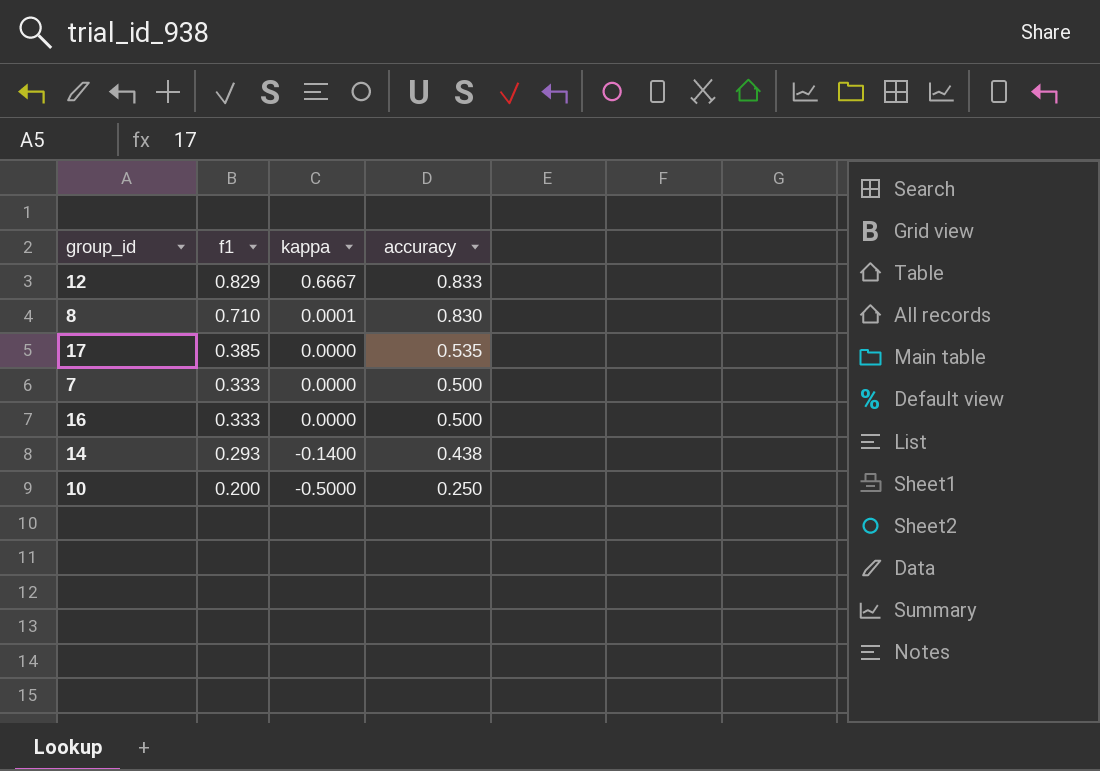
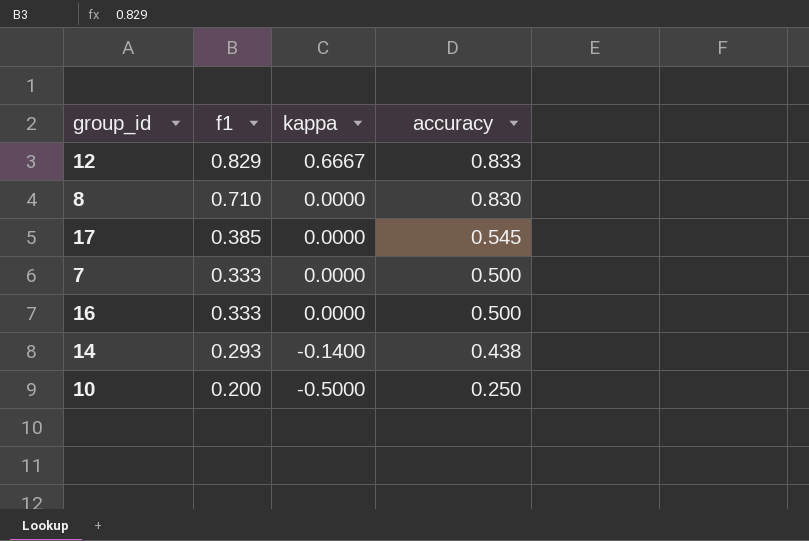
8 | kappa: 0.0001 -> 0.0000
17 | accuracy: 0.535 -> 0.545

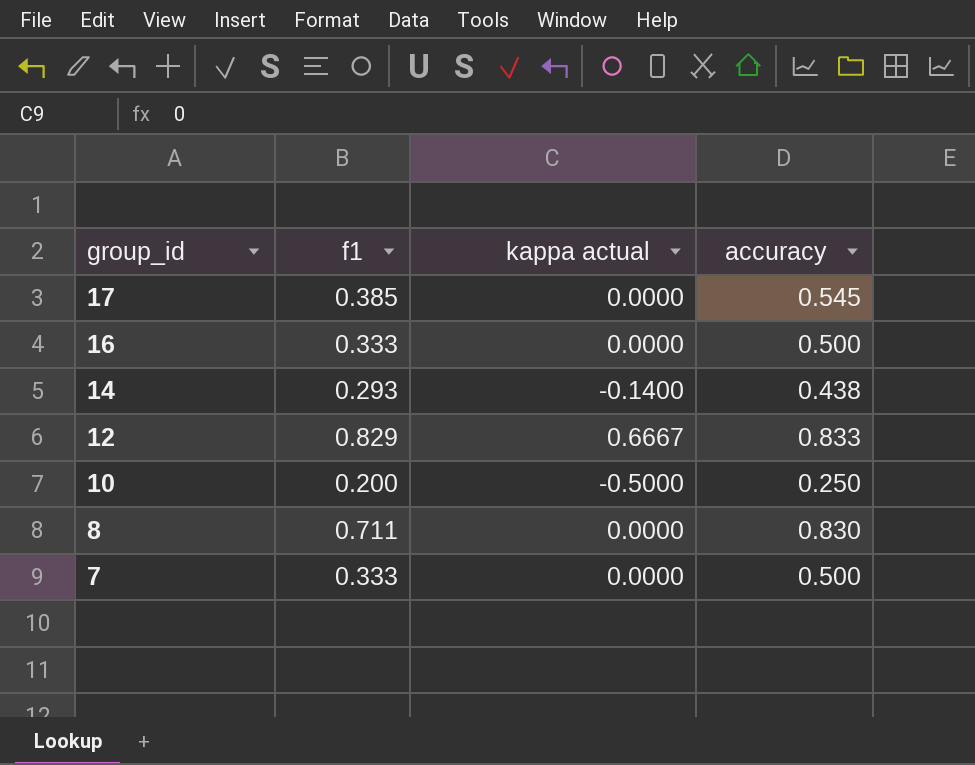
row order: f1 descending -> group_id descending
column name: kappa -> kappa actual
8 | f1: 0.710 -> 0.711

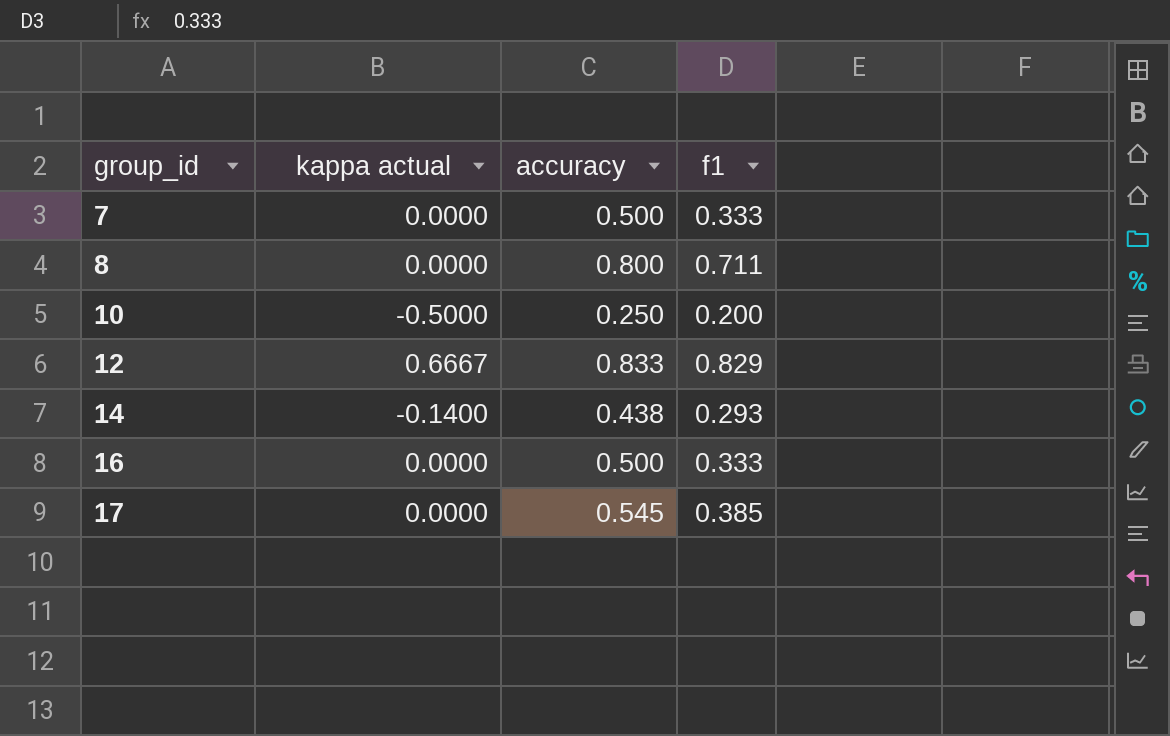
row order: group_id descending -> group_id ascending
column f1 | position: 2 -> 4
8 | accuracy: 0.830 -> 0.800

